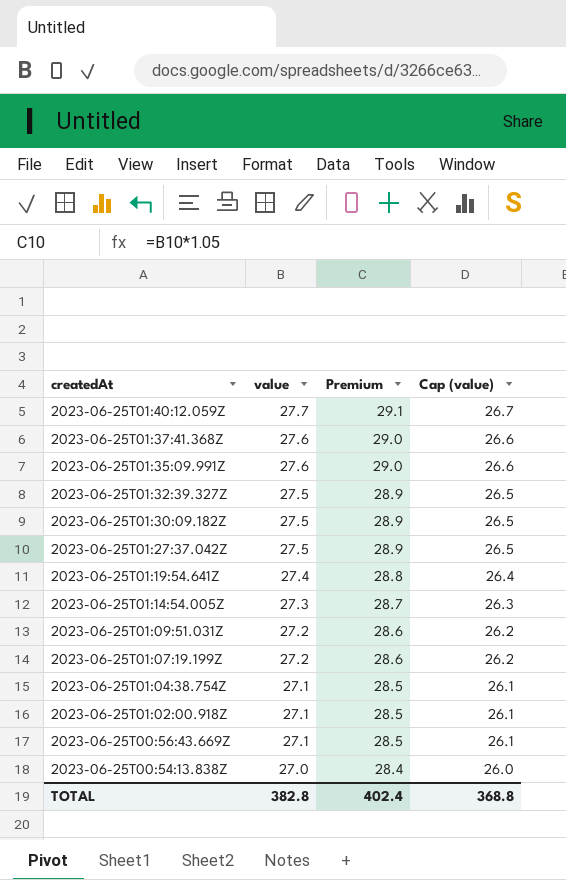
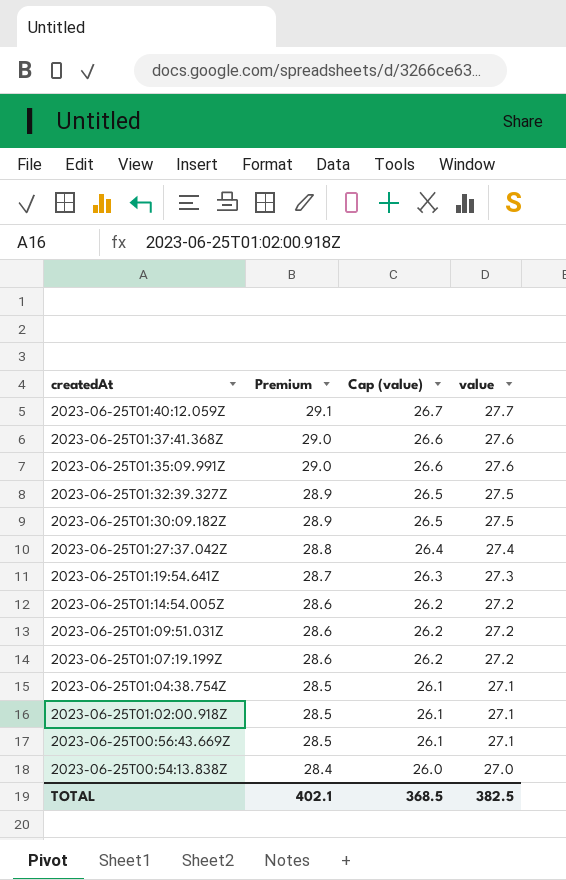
column value | position: 2 -> 4
2023-06-25T01:27:37.042Z | Premium: 28.9 -> 28.8
2023-06-25T01:27:37.042Z | Cap (value): 26.5 -> 26.4
2023-06-25T01:27:37.042Z | value: 27.5 -> 27.4
2023-06-25T01:19:54.641Z | Premium: 28.8 -> 28.7
2023-06-25T01:19:54.641Z | Cap (value): 26.4 -> 26.3
2023-06-25T01:19:54.641Z | value: 27.4 -> 27.3
2023-06-25T01:14:54.005Z | Premium: 28.7 -> 28.6
2023-06-25T01:14:54.005Z | Cap (value): 26.3 -> 26.2
2023-06-25T01:14:54.005Z | value: 27.3 -> 27.2
TOTAL | Premium: 402.4 -> 402.1
TOTAL | Cap (value): 368.8 -> 368.5
TOTAL | value: 382.8 -> 382.5

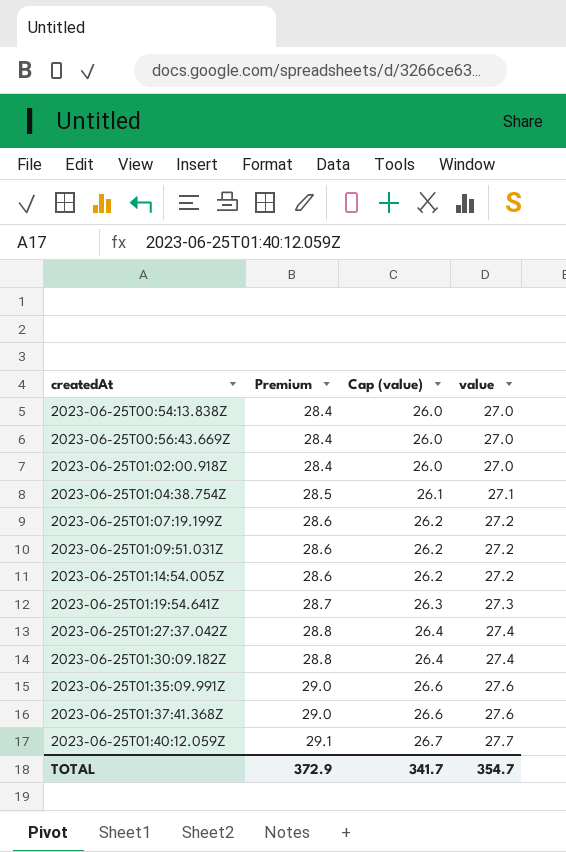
row order: createdAt descending -> createdAt ascending
row 2023-06-25T01:32:39.327Z: 28.9 | 26.5 | 27.5 -> none
2023-06-25T00:56:43.669Z | Premium: 28.5 -> 28.4
2023-06-25T00:56:43.669Z | Cap (value): 26.1 -> 26.0
2023-06-25T00:56:43.669Z | value: 27.1 -> 27.0
2023-06-25T01:02:00.918Z | Premium: 28.5 -> 28.4
2023-06-25T01:02:00.918Z | Cap (value): 26.1 -> 26.0
2023-06-25T01:02:00.918Z | value: 27.1 -> 27.0
2023-06-25T01:30:09.182Z | Premium: 28.9 -> 28.8
2023-06-25T01:30:09.182Z | Cap (value): 26.5 -> 26.4
2023-06-25T01:30:09.182Z | value: 27.5 -> 27.4
TOTAL | Premium: 402.1 -> 372.9
TOTAL | Cap (value): 368.5 -> 341.7
TOTAL | value: 382.5 -> 354.7

